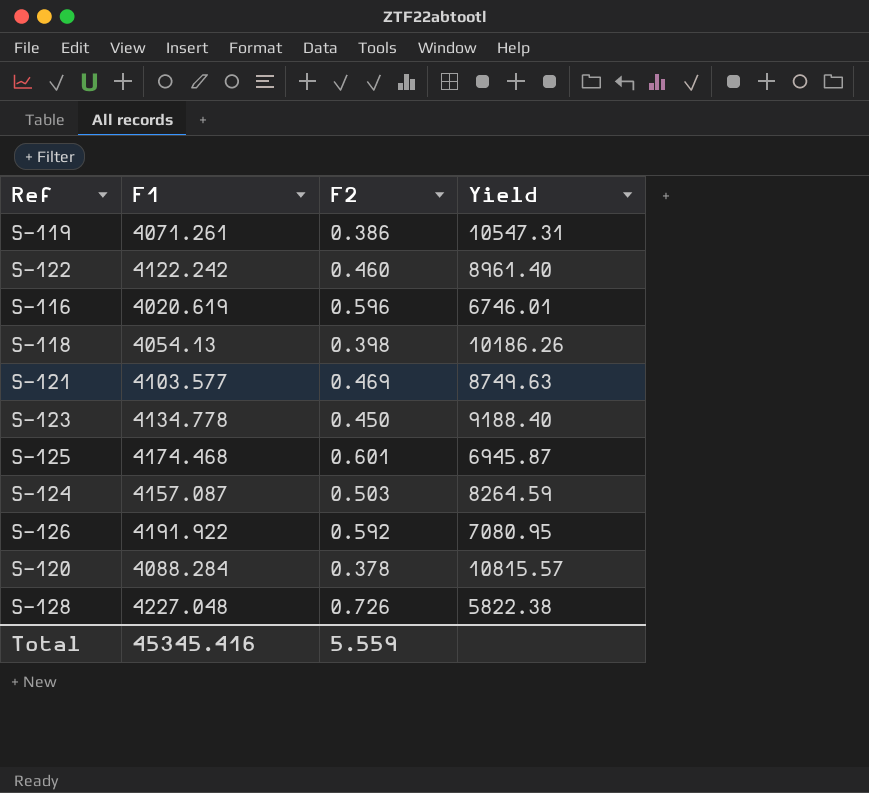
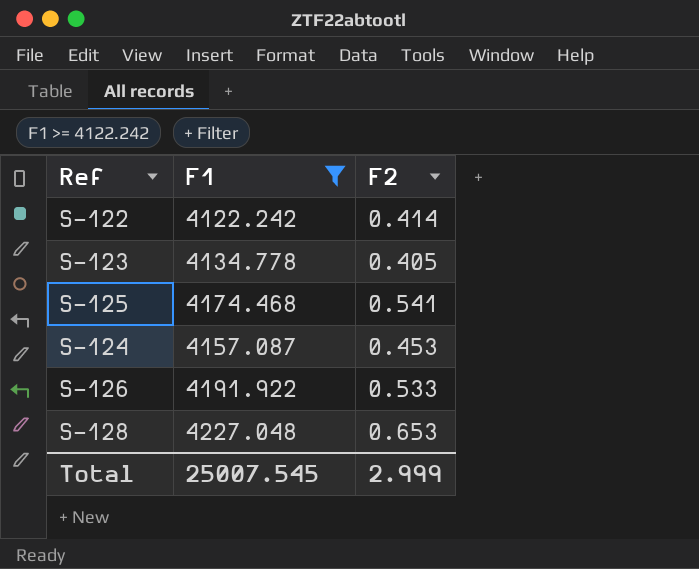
filter: none -> F1 >= 4122.242
column Yield | formula: [F1] / [F2] -> none
S-122 | F2: 0.460 -> 0.414
S-123 | F2: 0.450 -> 0.405
S-125 | F2: 0.601 -> 0.541
S-124 | F2: 0.503 -> 0.453
S-126 | F2: 0.592 -> 0.533
S-128 | F2: 0.726 -> 0.653
Total | F1: 45345.416 -> 25007.545
Total | F2: 5.559 -> 2.999

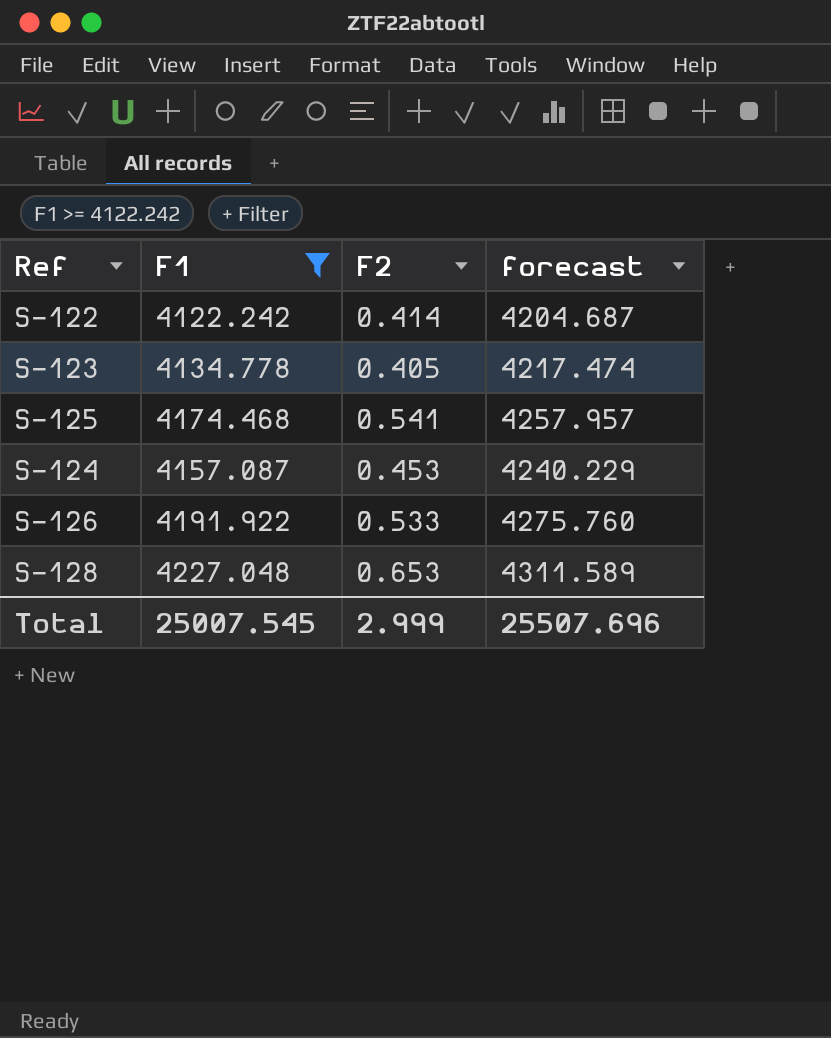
column forecast | formula: none -> [F1] * 1.02

